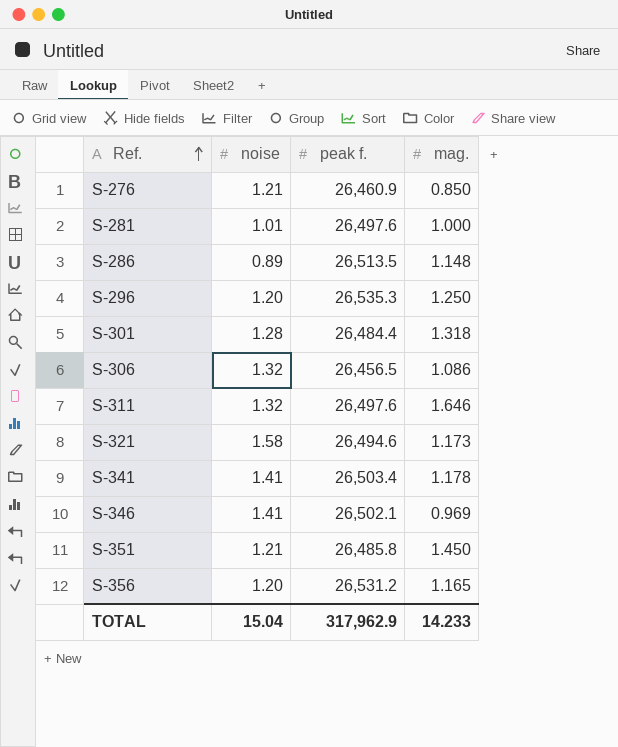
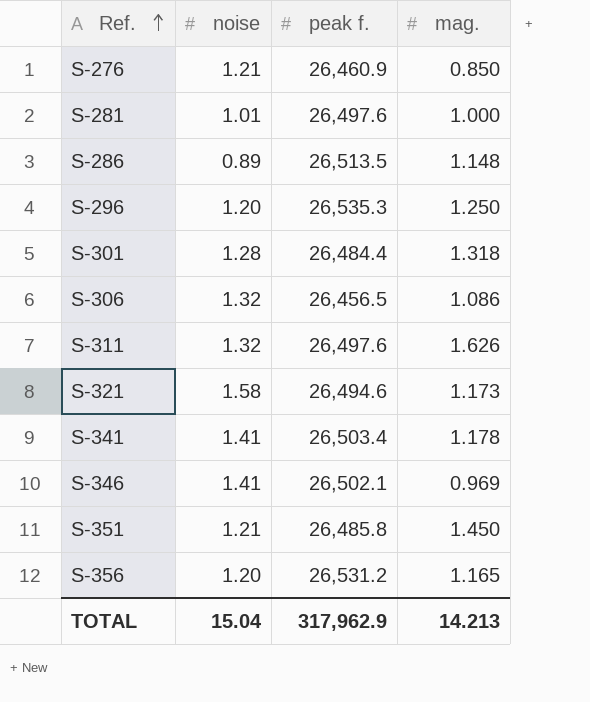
S-311 | mag.: 1.646 -> 1.626
TOTAL | mag.: 14.233 -> 14.213

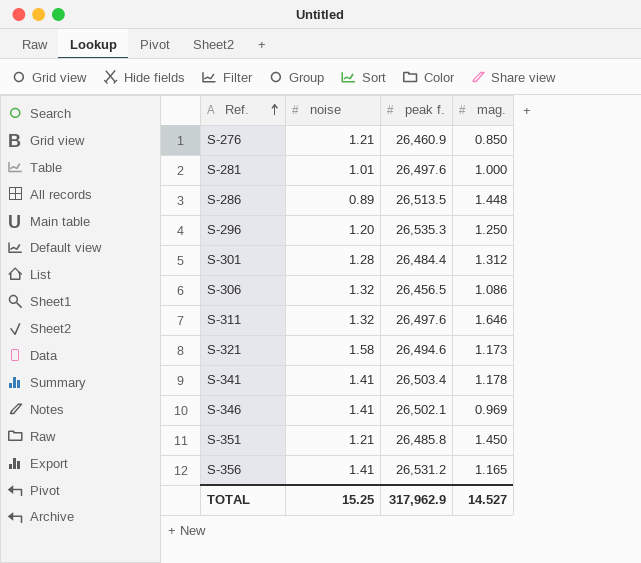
S-286 | mag.: 1.148 -> 1.448
S-301 | mag.: 1.318 -> 1.312
S-311 | mag.: 1.626 -> 1.646
S-356 | noise: 1.20 -> 1.41
TOTAL | noise: 15.04 -> 15.25
TOTAL | mag.: 14.213 -> 14.527

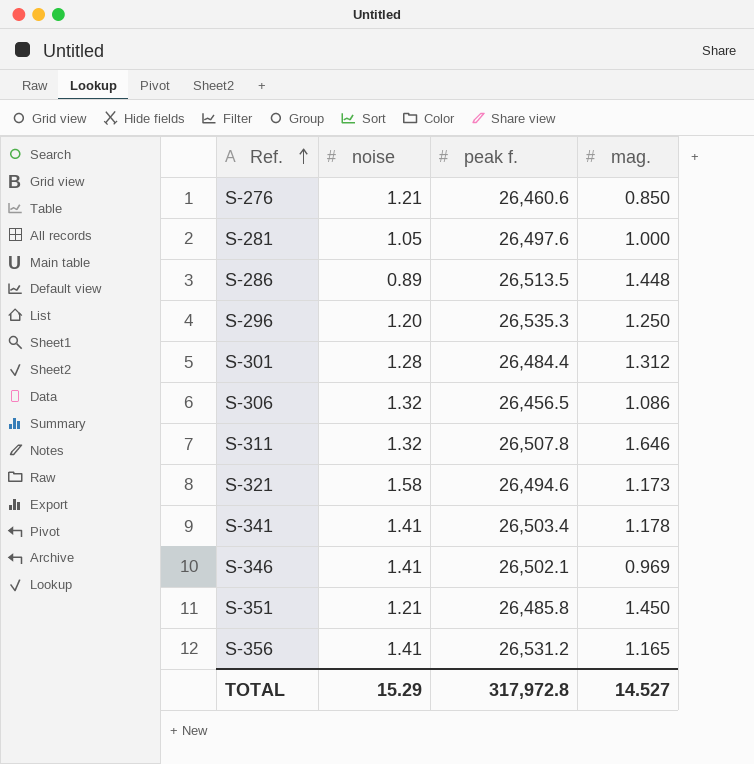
S-276 | peak f.: 26,460.9 -> 26,460.6
S-281 | noise: 1.01 -> 1.05
S-311 | peak f.: 26,497.6 -> 26,507.8
TOTAL | noise: 15.25 -> 15.29
TOTAL | peak f.: 317,962.9 -> 317,972.8

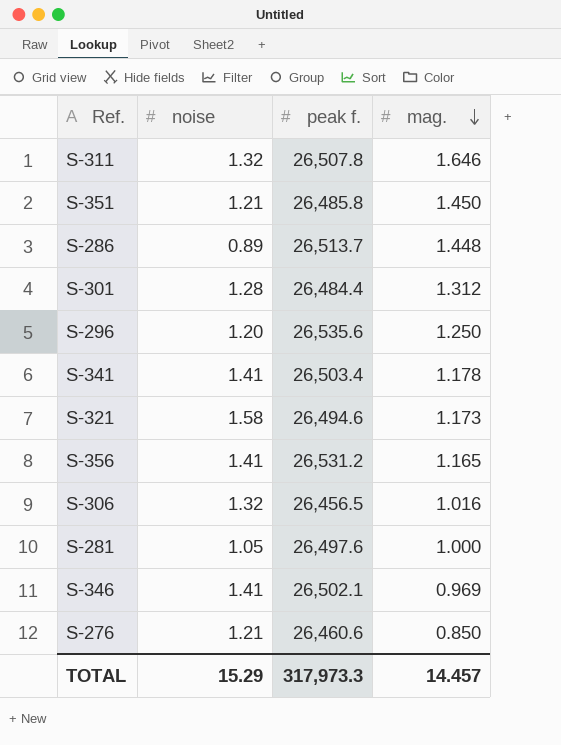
row order: Ref. ascending -> mag. descending
S-286 | peak f.: 26,513.5 -> 26,513.7
S-296 | peak f.: 26,535.3 -> 26,535.6
S-306 | mag.: 1.086 -> 1.016
TOTAL | peak f.: 317,972.8 -> 317,973.3
TOTAL | mag.: 14.527 -> 14.457

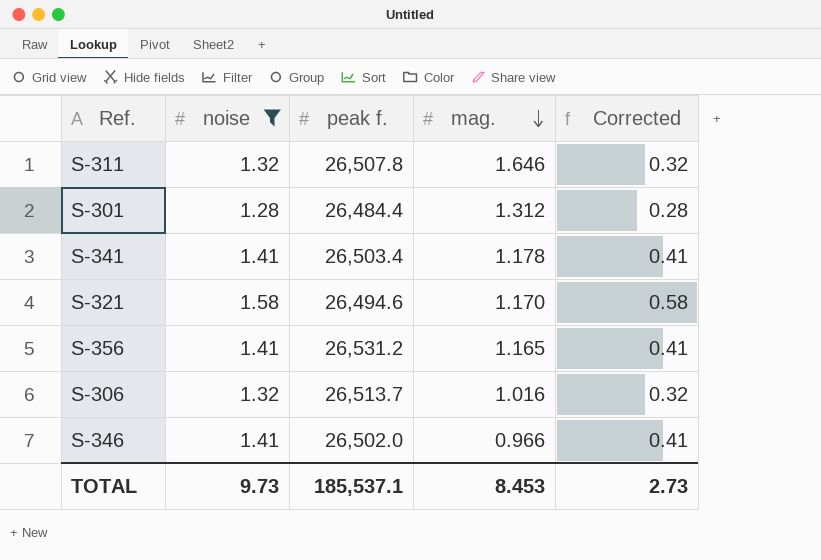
filter: none -> noise >= 1.28
column Corrected | formula: none -> [noise] - 1
S-321 | mag.: 1.173 -> 1.170
S-306 | peak f.: 26,456.5 -> 26,513.7
S-346 | peak f.: 26,502.1 -> 26,502.0
S-346 | mag.: 0.969 -> 0.966
TOTAL | noise: 15.29 -> 9.73
TOTAL | peak f.: 317,973.3 -> 185,537.1
TOTAL | mag.: 14.457 -> 8.453

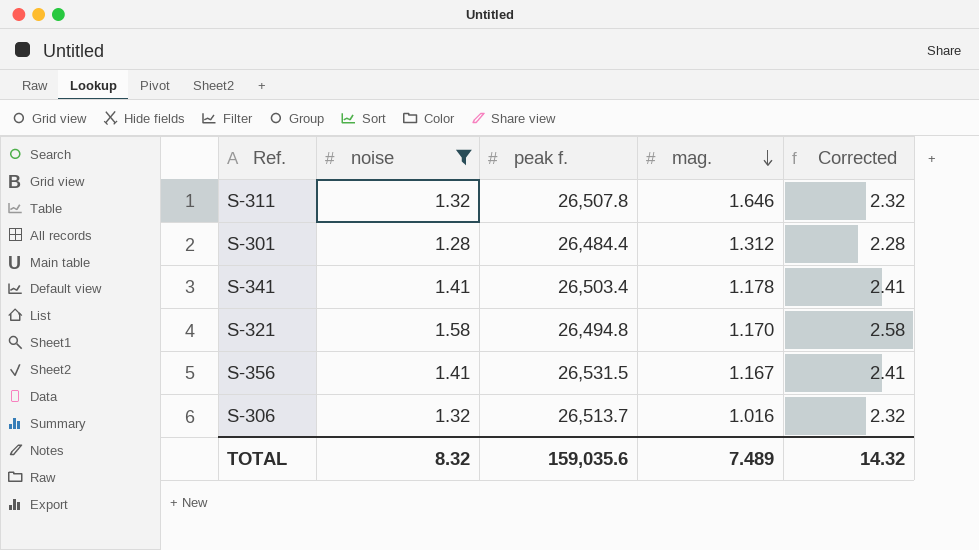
column Corrected | formula: [noise] - 1 -> [noise] + 1
row S-346: 1.41 | 26,502.0 | 0.966 | 0.41 -> none
S-321 | peak f.: 26,494.6 -> 26,494.8
S-356 | peak f.: 26,531.2 -> 26,531.5
S-356 | mag.: 1.165 -> 1.167
TOTAL | noise: 9.73 -> 8.32
TOTAL | peak f.: 185,537.1 -> 159,035.6
TOTAL | mag.: 8.453 -> 7.489
TOTAL | Corrected: 2.73 -> 14.32

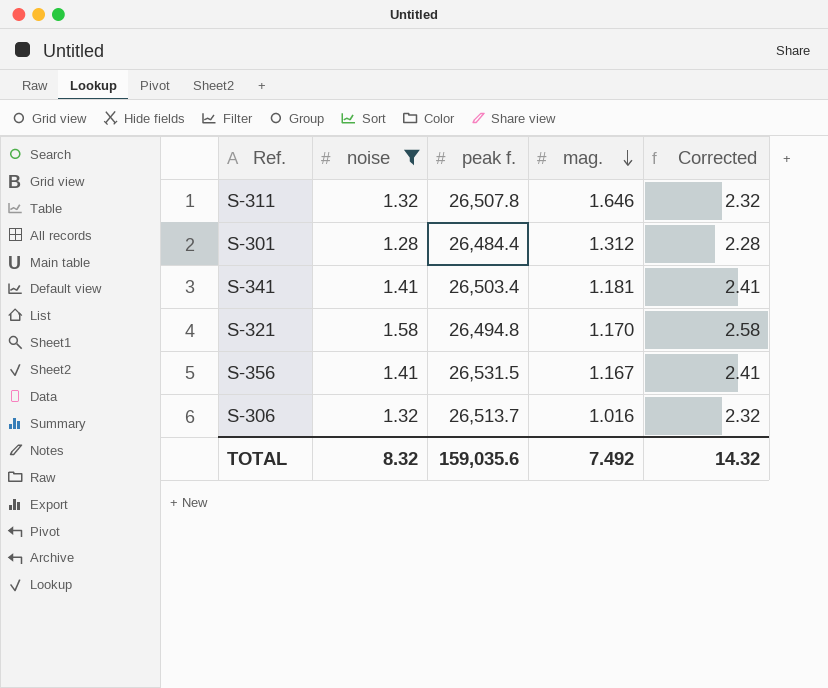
S-341 | mag.: 1.178 -> 1.181
TOTAL | mag.: 7.489 -> 7.492

